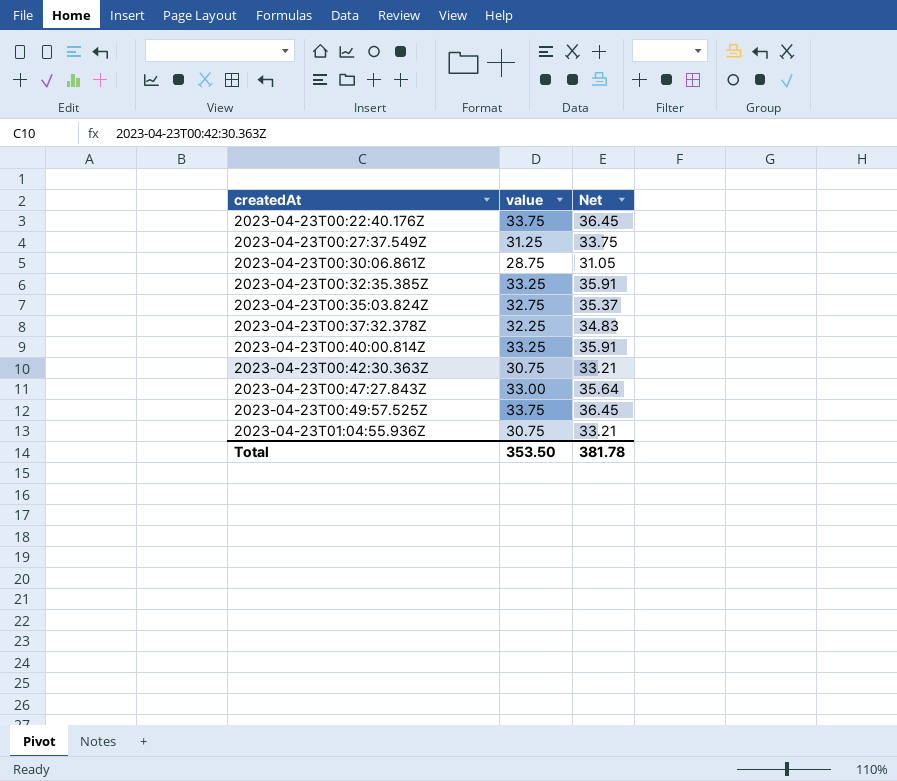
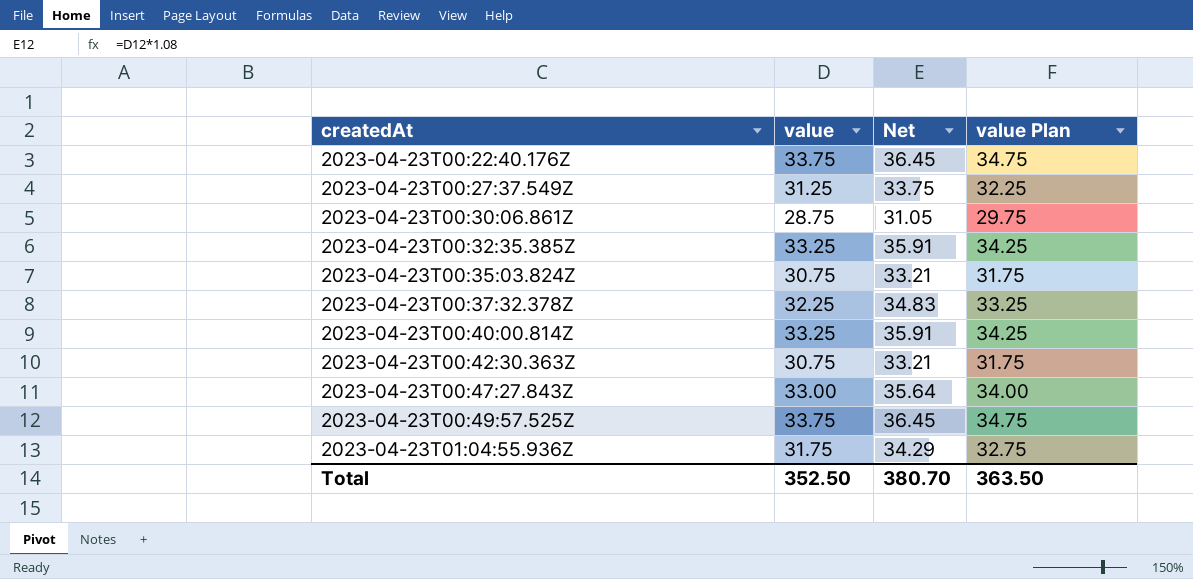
column value Plan | formula: none -> [value] + 1
2023-04-23T00:35:03.824Z | value: 32.75 -> 30.75
2023-04-23T00:35:03.824Z | Net: 35.37 -> 33.21
2023-04-23T01:04:55.936Z | value: 30.75 -> 31.75
2023-04-23T01:04:55.936Z | Net: 33.21 -> 34.29
Total | value: 353.50 -> 352.50
Total | Net: 381.78 -> 380.70

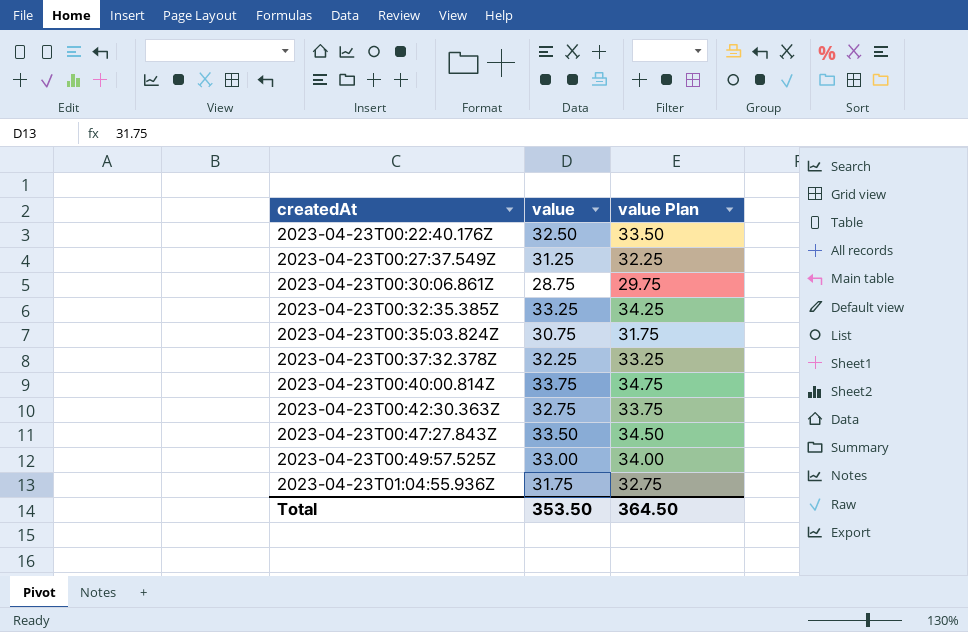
column Net | formula: [value] * 1.08 -> none
2023-04-23T00:22:40.176Z | value: 33.75 -> 32.50
2023-04-23T00:22:40.176Z | value Plan: 34.75 -> 33.50
2023-04-23T00:40:00.814Z | value: 33.25 -> 33.75
2023-04-23T00:40:00.814Z | value Plan: 34.25 -> 34.75
2023-04-23T00:42:30.363Z | value: 30.75 -> 32.75
2023-04-23T00:42:30.363Z | value Plan: 31.75 -> 33.75
2023-04-23T00:47:27.843Z | value: 33.00 -> 33.50
2023-04-23T00:47:27.843Z | value Plan: 34.00 -> 34.50
2023-04-23T00:49:57.525Z | value: 33.75 -> 33.00
2023-04-23T00:49:57.525Z | value Plan: 34.75 -> 34.00
Total | value: 352.50 -> 353.50
Total | value Plan: 363.50 -> 364.50

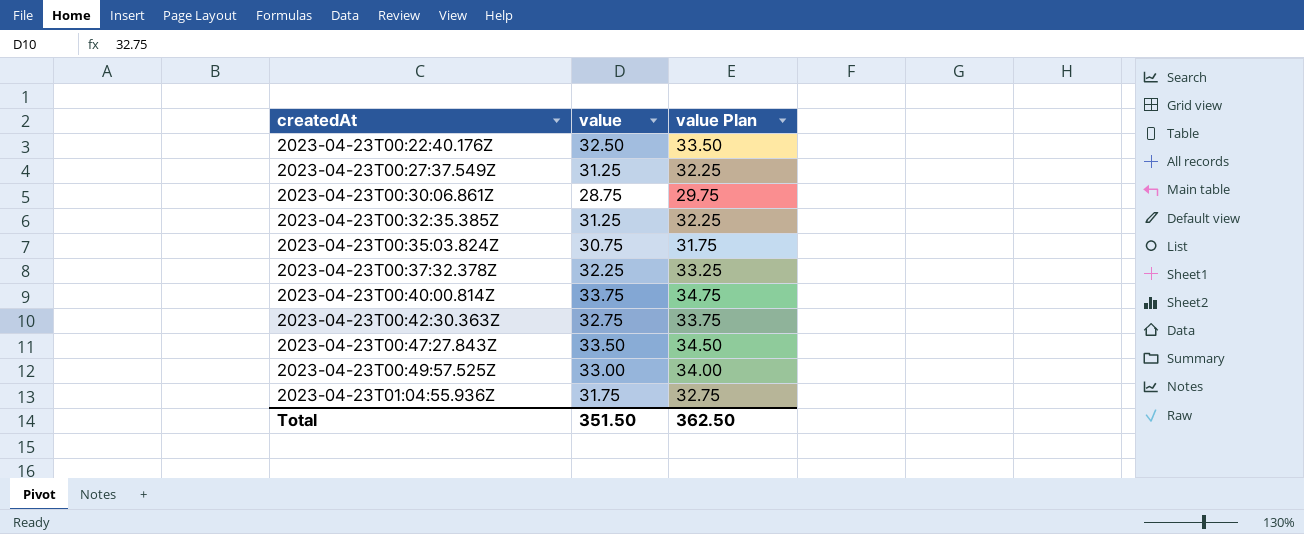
2023-04-23T00:32:35.385Z | value: 33.25 -> 31.25
2023-04-23T00:32:35.385Z | value Plan: 34.25 -> 32.25
Total | value: 353.50 -> 351.50
Total | value Plan: 364.50 -> 362.50

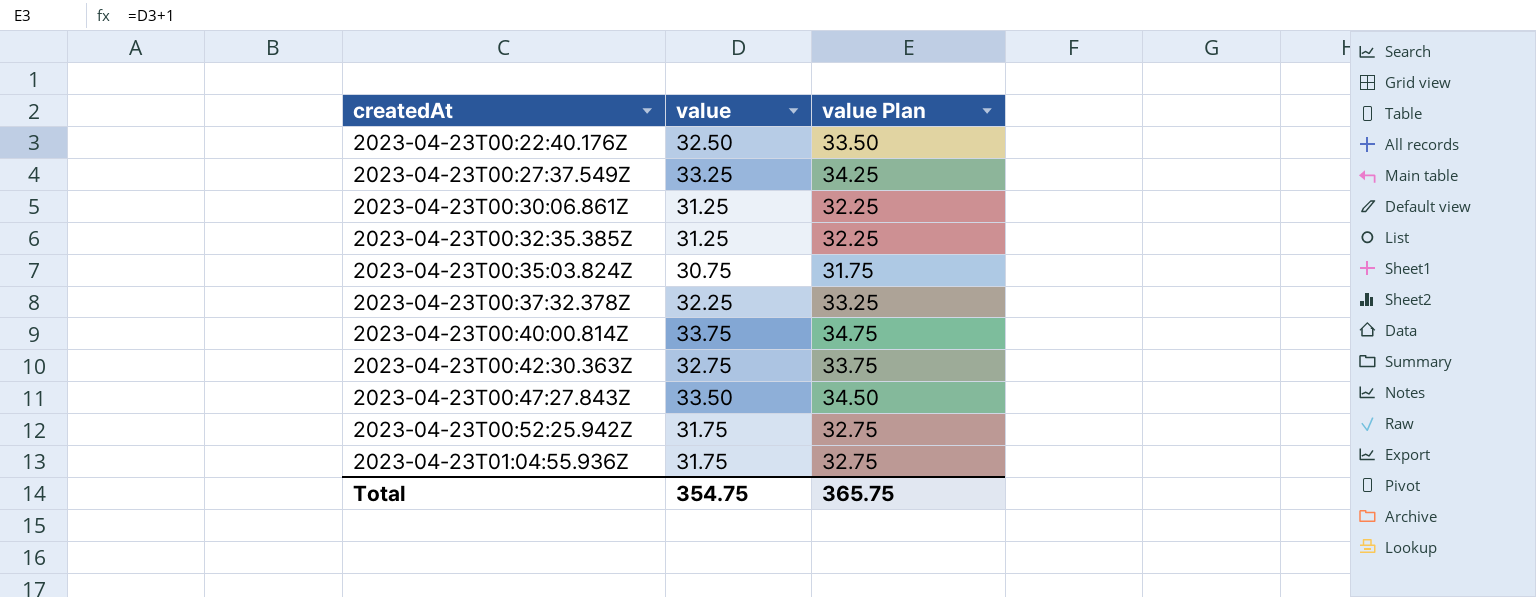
row 2023-04-23T00:49:57.525Z: 33.00 | 34.00 -> none
2023-04-23T00:27:37.549Z | value: 31.25 -> 33.25
2023-04-23T00:27:37.549Z | value Plan: 32.25 -> 34.25
2023-04-23T00:30:06.861Z | value: 28.75 -> 31.25
2023-04-23T00:30:06.861Z | value Plan: 29.75 -> 32.25
row 2023-04-23T00:52:25.942Z: none -> 31.75 | 32.75
Total | value: 351.50 -> 354.75
Total | value Plan: 362.50 -> 365.75

